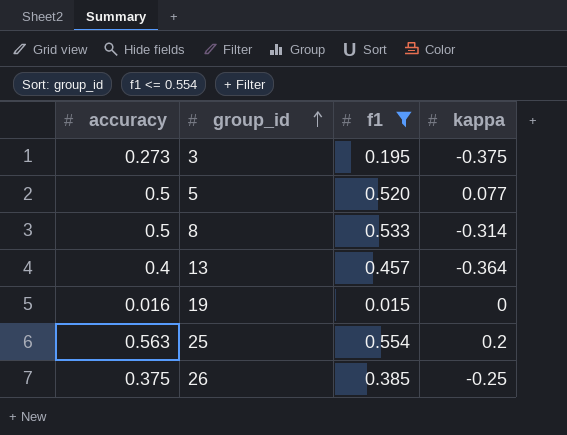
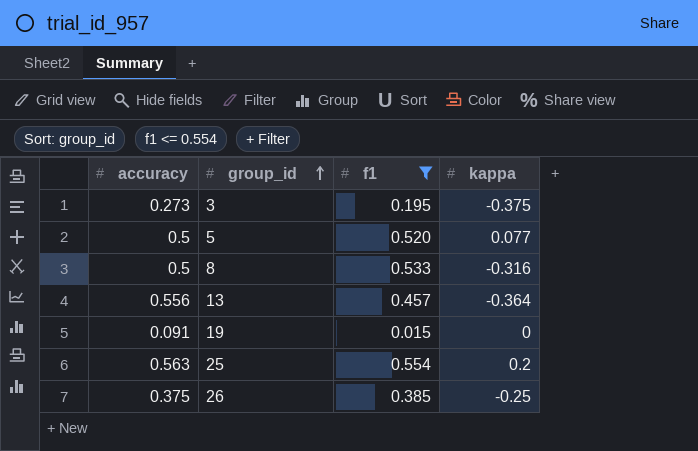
8 | kappa: -0.314 -> -0.316
13 | accuracy: 0.4 -> 0.556
19 | accuracy: 0.016 -> 0.091

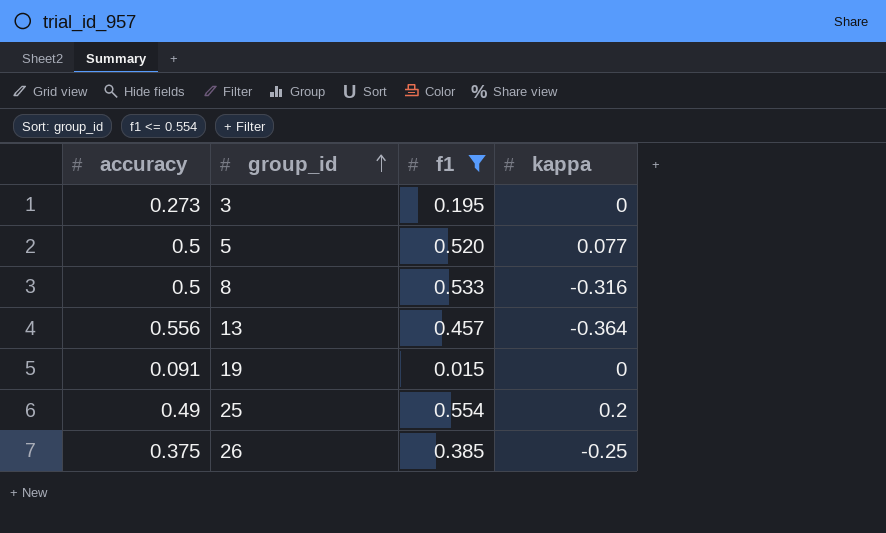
3 | kappa: -0.375 -> 0
25 | accuracy: 0.563 -> 0.49

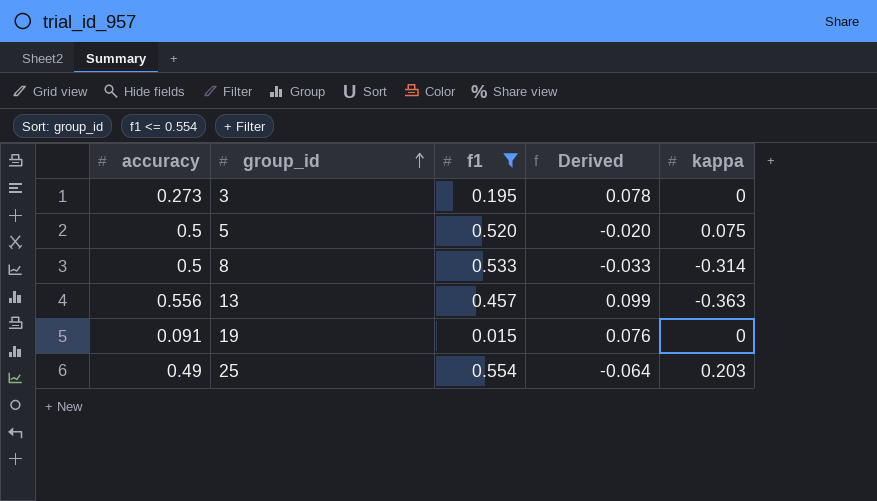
column Derived | formula: none -> [accuracy] - [f1]
row 26: 0.375 | 0.385 | -0.25 -> none
5 | kappa: 0.077 -> 0.075
8 | kappa: -0.316 -> -0.314
13 | kappa: -0.364 -> -0.363
25 | kappa: 0.2 -> 0.203

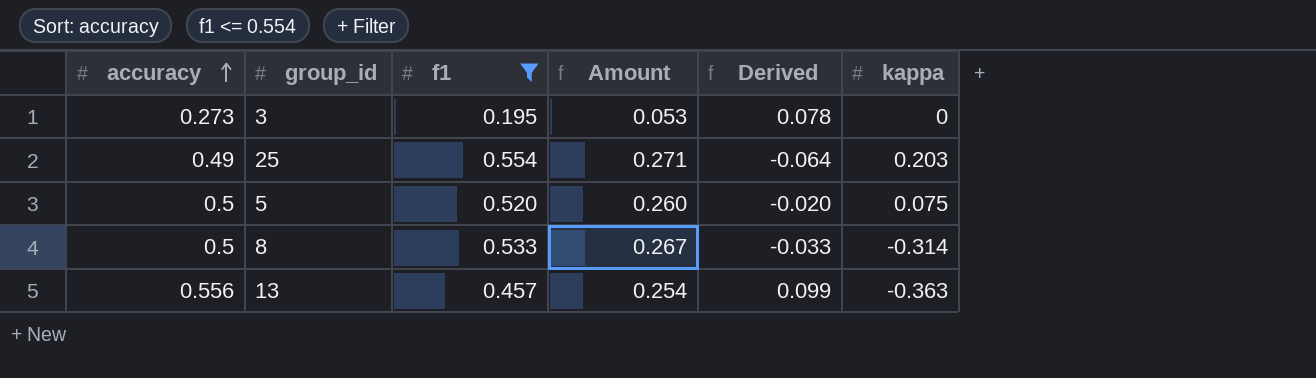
row order: group_id ascending -> accuracy ascending
column Amount | formula: none -> [accuracy] * [f1]
row 19: 0.091 | 0.015 | 0.076 | 0 -> none

